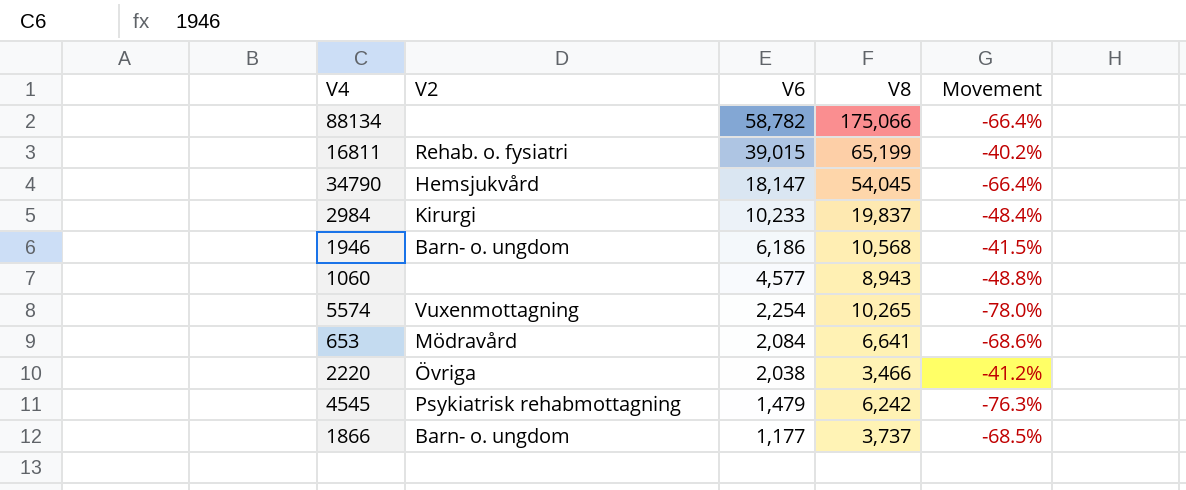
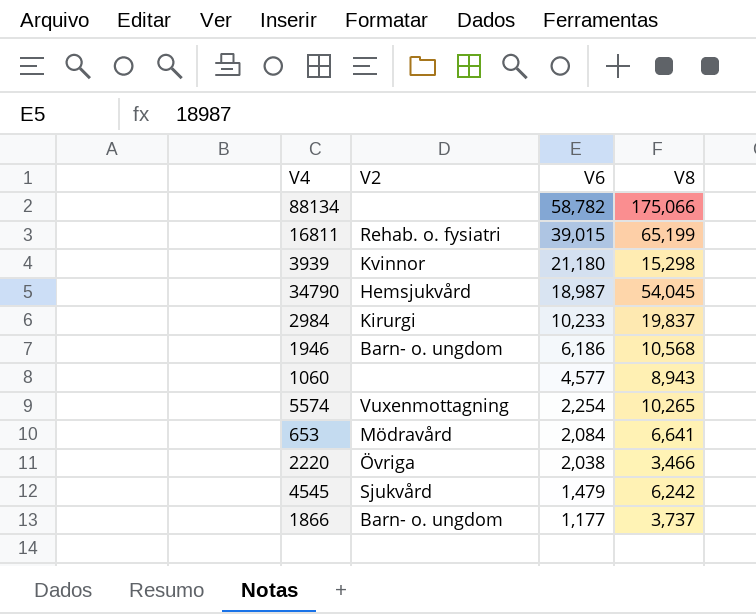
column Movement | formula: ([V6] - [V8]) / [V8] -> none
row 3939: none -> Kvinnor | 21,180 | 15,298
34790 | V6: 18,147 -> 18,987
4545 | V2: Psykiatrisk rehabmottagning -> Sjukvård

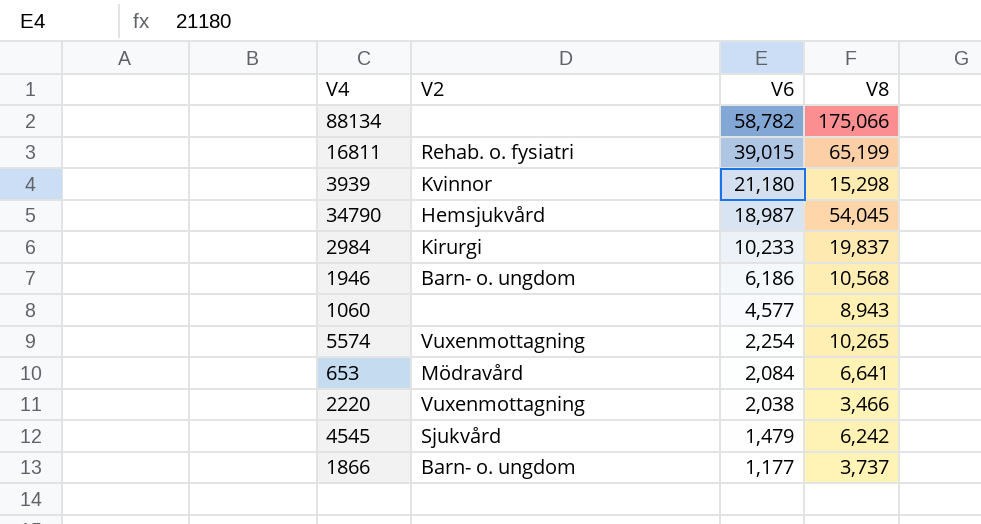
2220 | V2: Övriga -> Vuxenmottagning

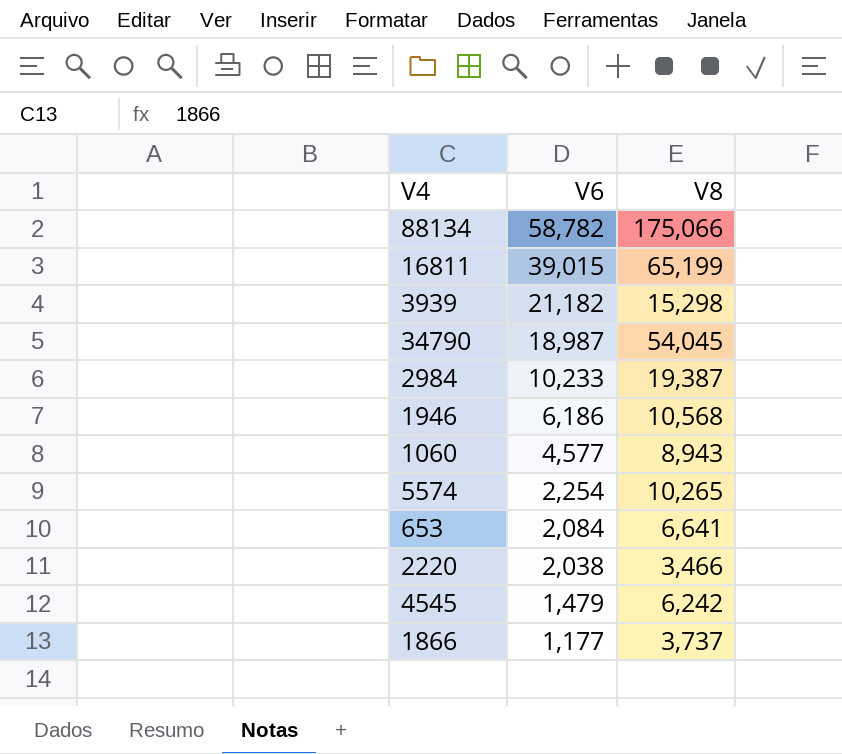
column V2 | position: 2 -> none
3939 | V6: 21,180 -> 21,182
2984 | V8: 19,837 -> 19,387

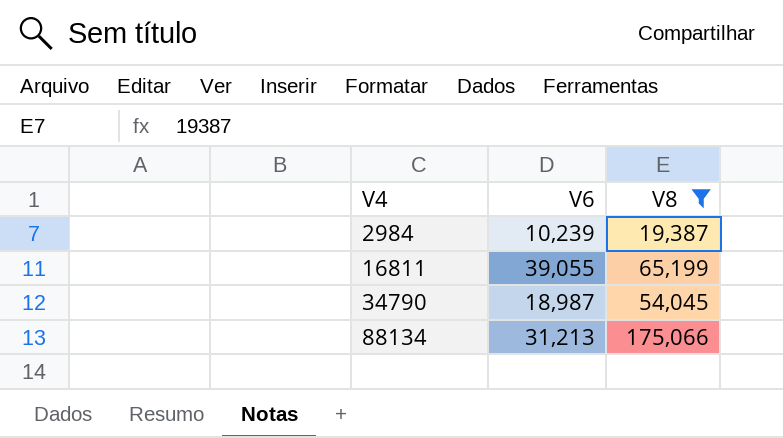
filter: none -> V8 >= 19,387
row order: V6 descending -> V4 ascending
2984 | V6: 10,233 -> 10,239
16811 | V6: 39,015 -> 39,055
88134 | V6: 58,782 -> 31,213

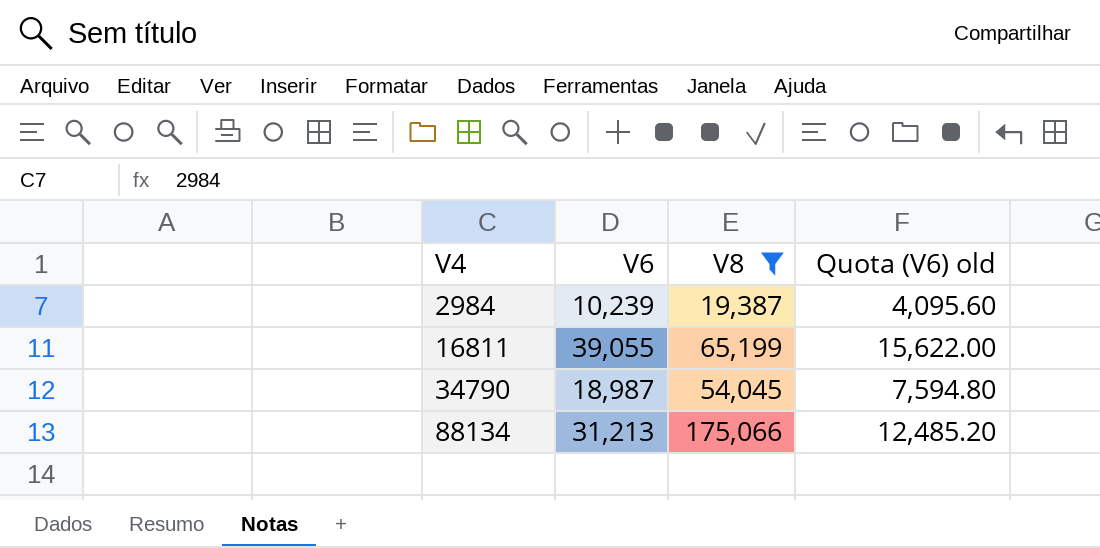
column Quota (V6) old | formula: none -> [V6] * 0.4

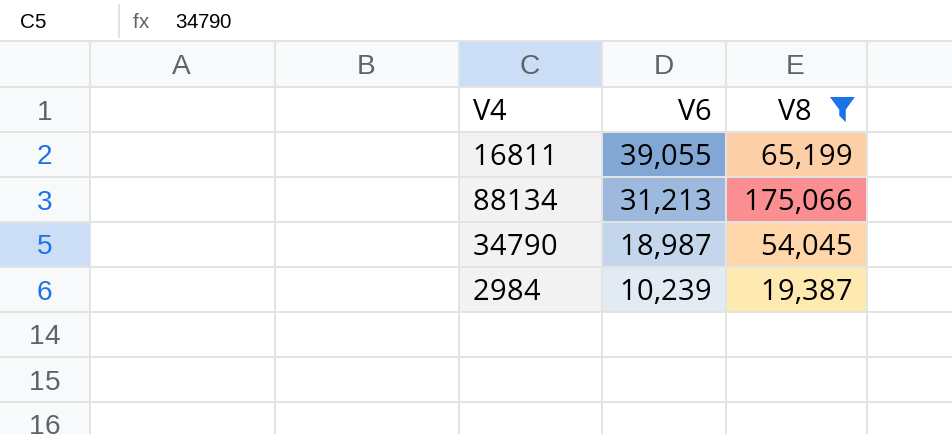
row order: V4 ascending -> V6 descending
column Quota (V6) old | formula: [V6] * 0.4 -> none

